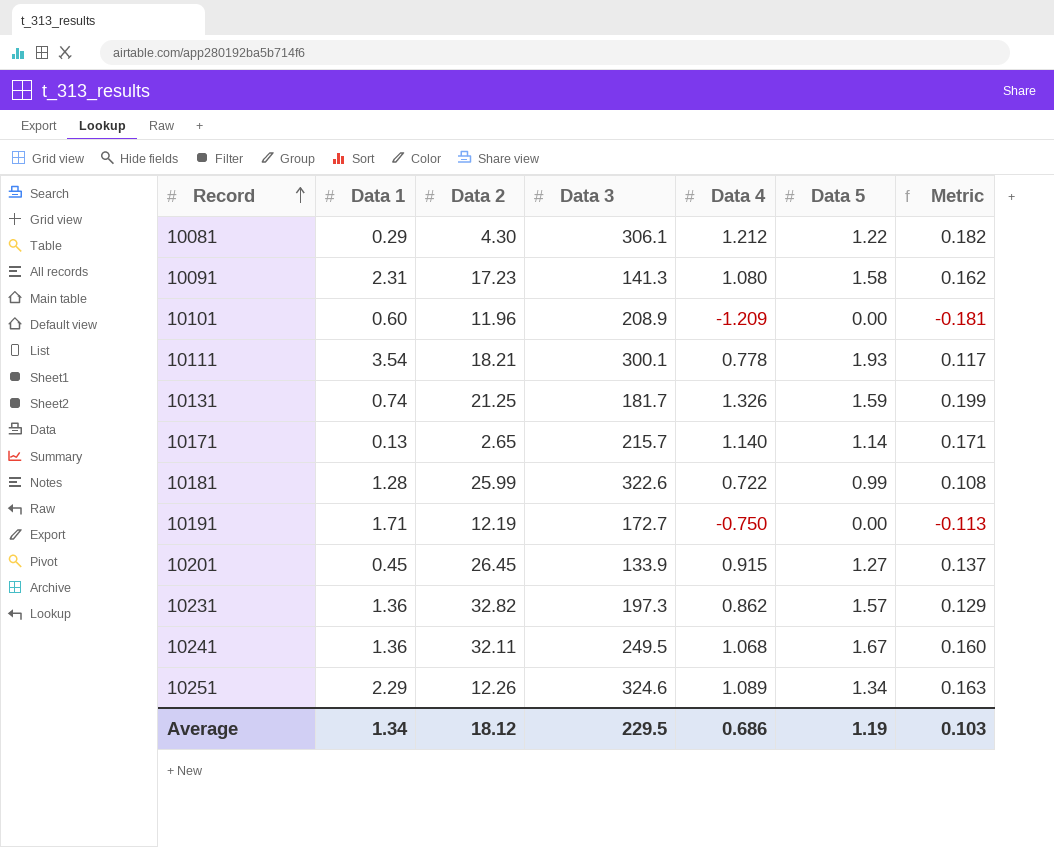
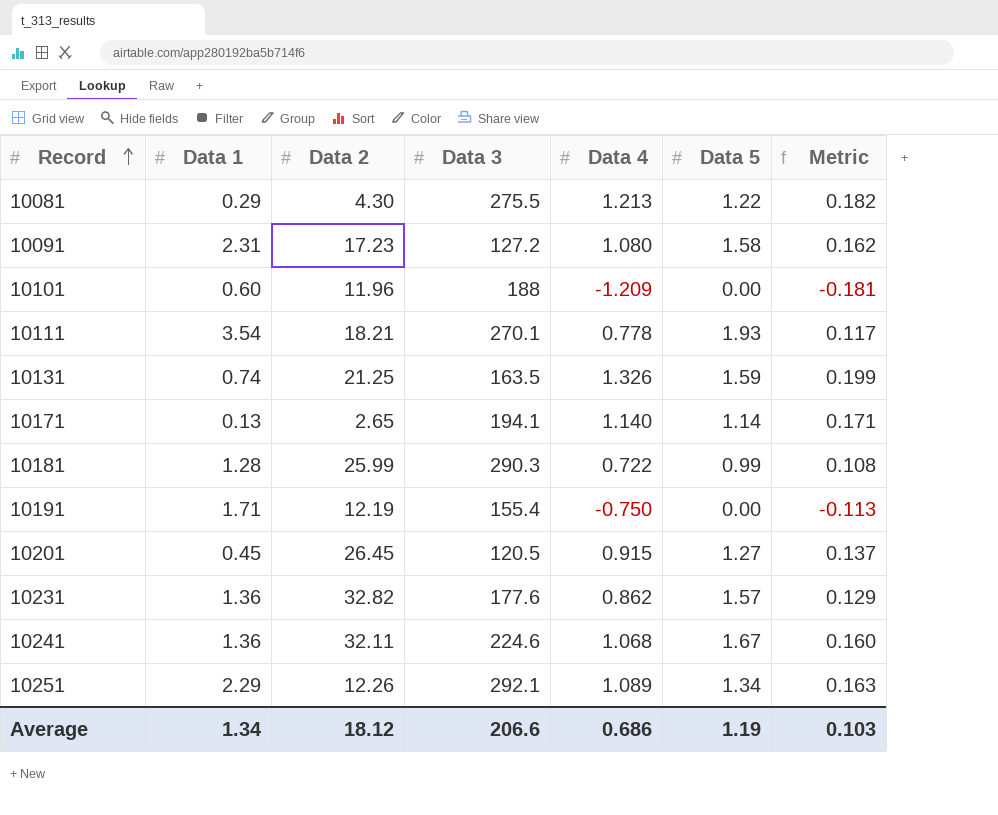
10081 | Data 3: 306.1 -> 275.5
10081 | Data 4: 1.212 -> 1.213
10091 | Data 3: 141.3 -> 127.2
10101 | Data 3: 208.9 -> 188
10111 | Data 3: 300.1 -> 270.1
10131 | Data 3: 181.7 -> 163.5
10171 | Data 3: 215.7 -> 194.1
10181 | Data 3: 322.6 -> 290.3
10191 | Data 3: 172.7 -> 155.4
10201 | Data 3: 133.9 -> 120.5
10231 | Data 3: 197.3 -> 177.6
10241 | Data 3: 249.5 -> 224.6
10251 | Data 3: 324.6 -> 292.1
Average | Data 3: 229.5 -> 206.6

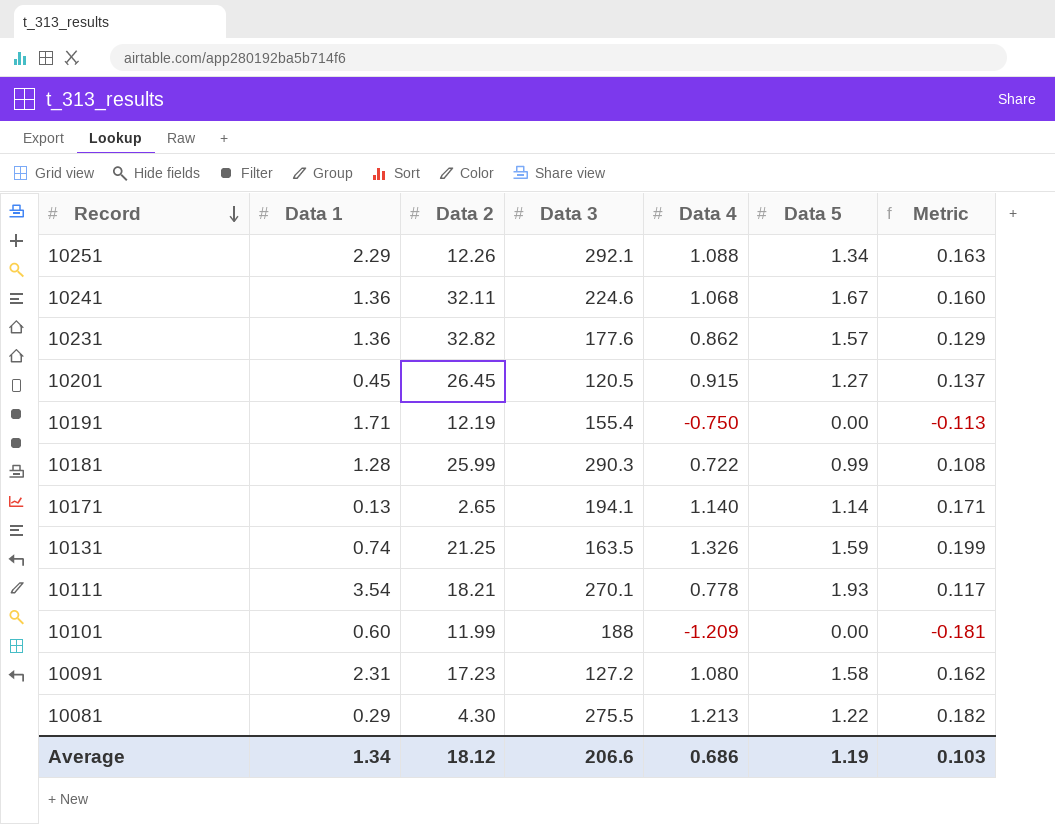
row order: Record ascending -> Record descending
10251 | Data 4: 1.089 -> 1.088
10101 | Data 2: 11.96 -> 11.99

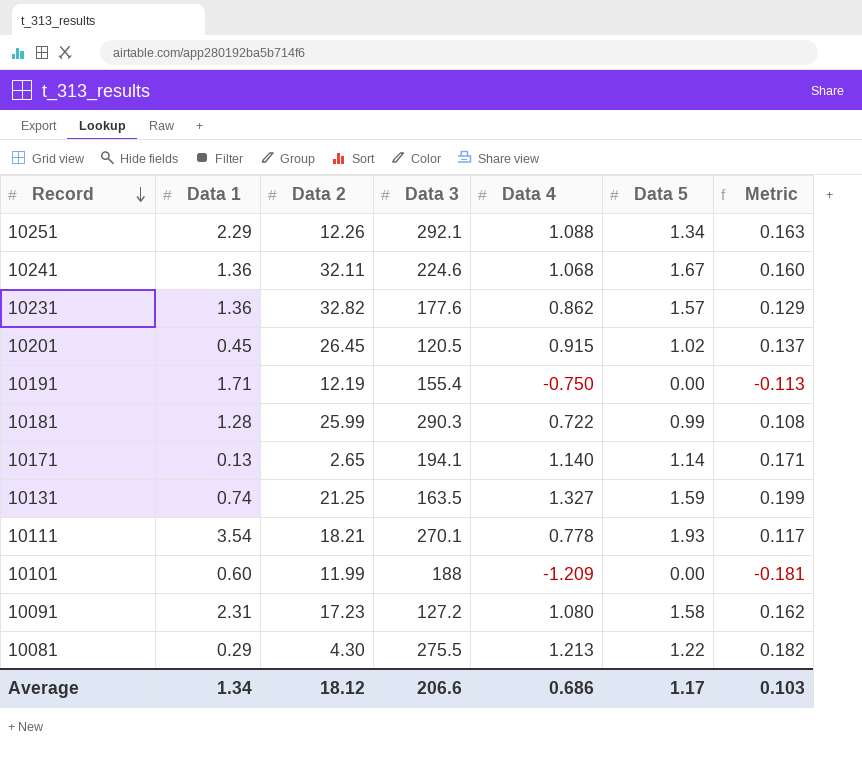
10201 | Data 5: 1.27 -> 1.02
10131 | Data 4: 1.326 -> 1.327
Average | Data 5: 1.19 -> 1.17

